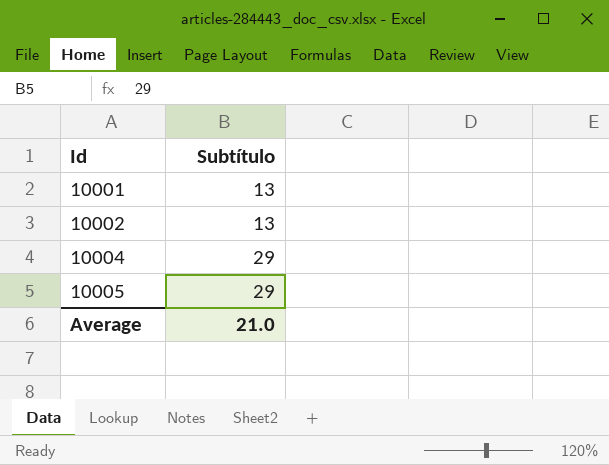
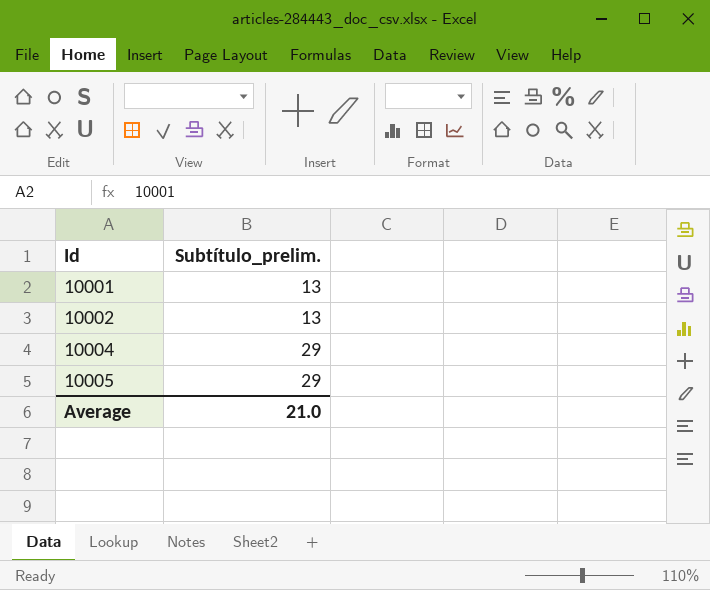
column name: Subtítulo -> Subtítulo_prelim.

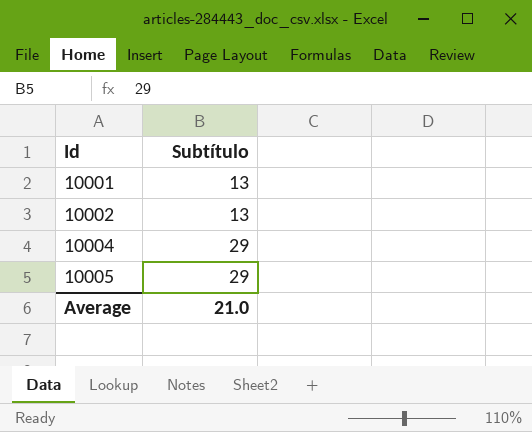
column name: Subtítulo_prelim. -> Subtítulo

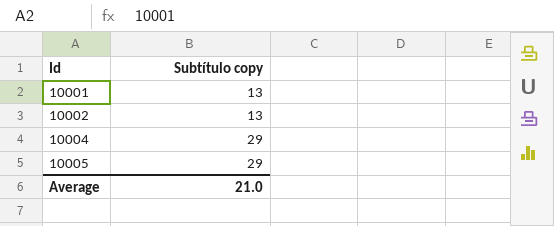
column name: Subtítulo -> Subtítulo copy

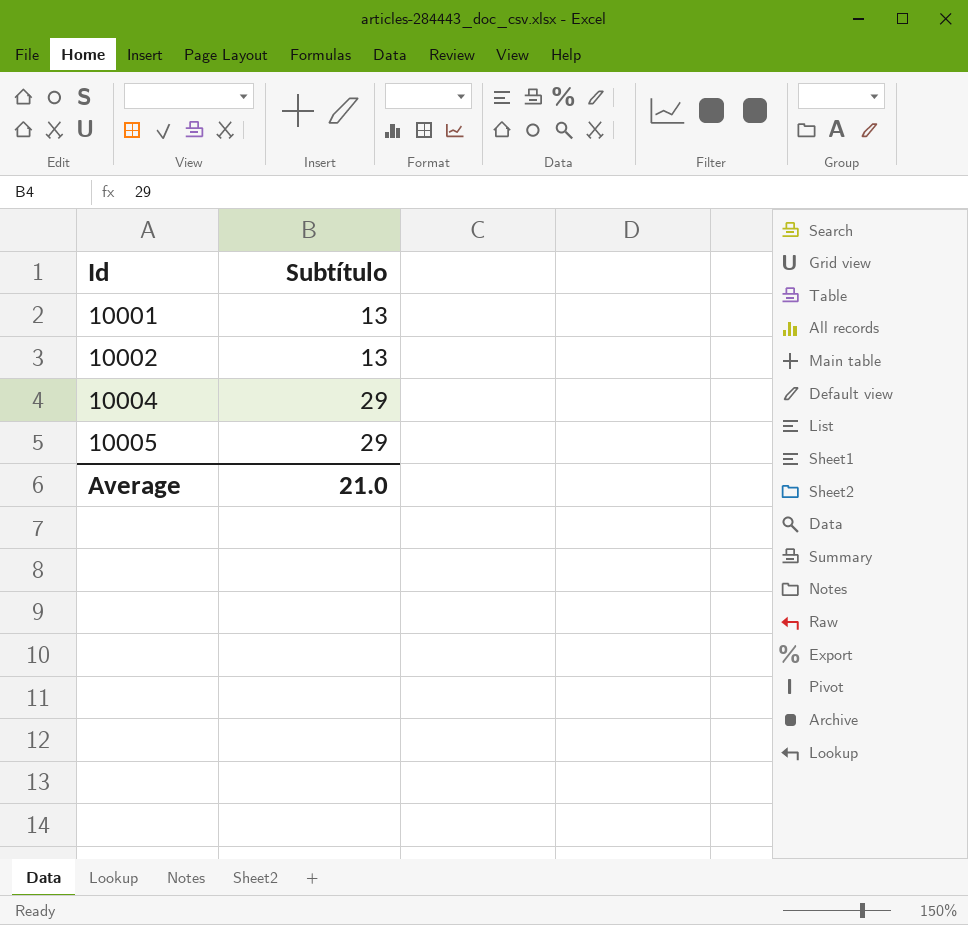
column name: Subtítulo copy -> Subtítulo

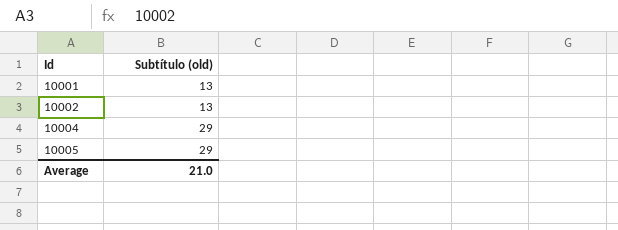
column name: Subtítulo -> Subtítulo (old)

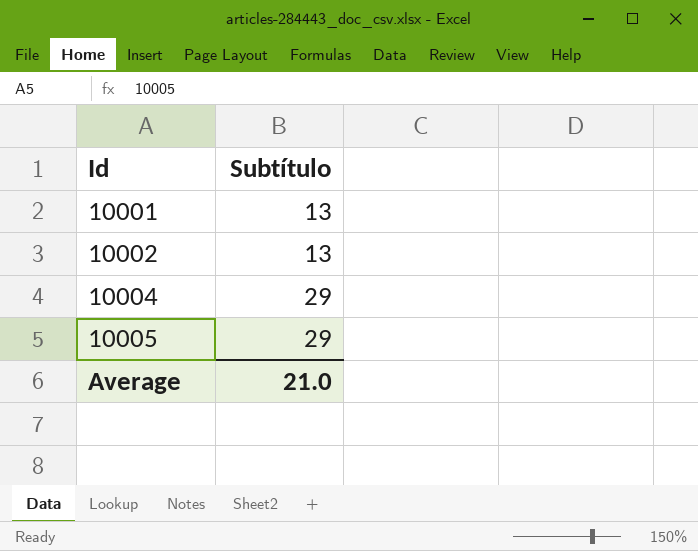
column name: Subtítulo (old) -> Subtítulo

